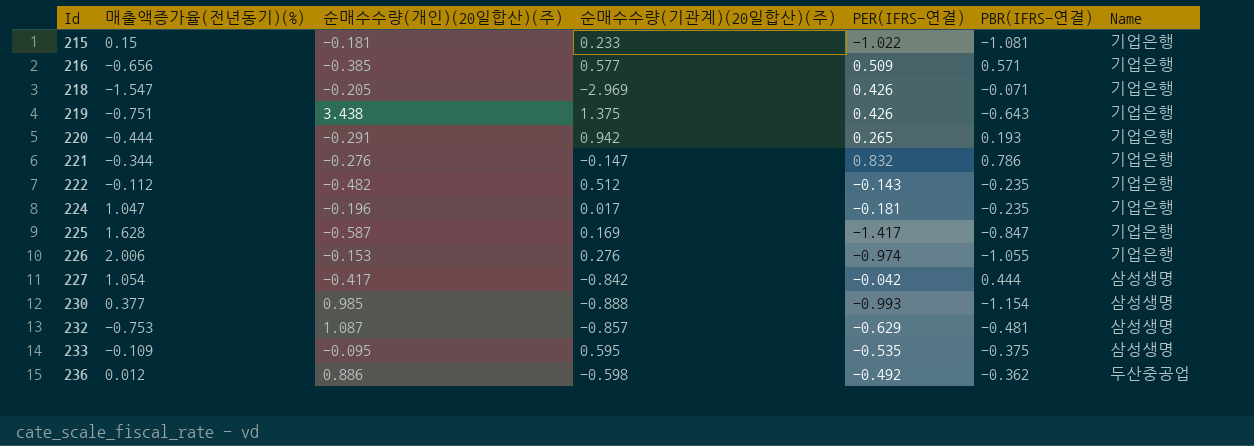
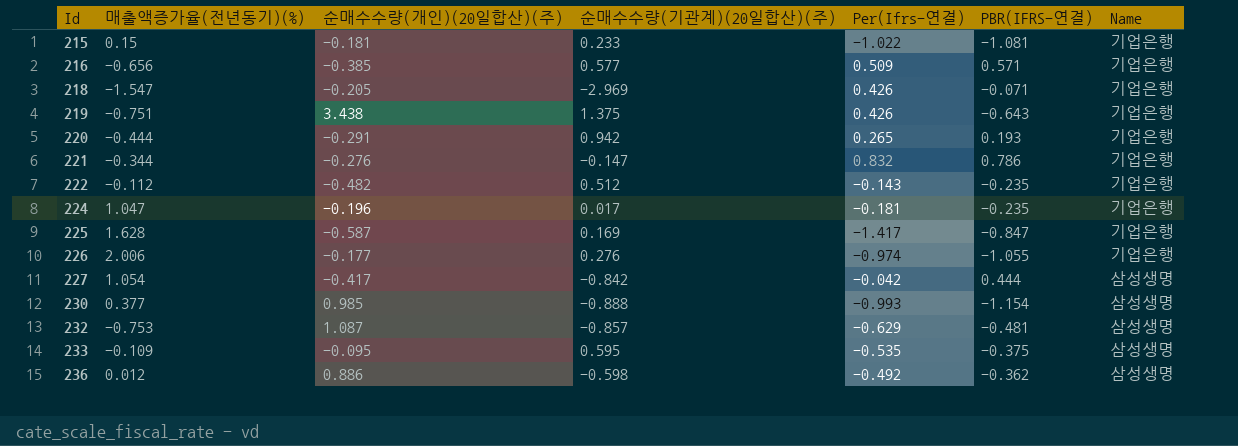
column name: PER(IFRS-연결) -> Per(Ifrs-연결)
226 | 순매수수량(개인)(20일합산)(주): -0.153 -> -0.177
236 | Name: 두산중공업 -> 삼성생명

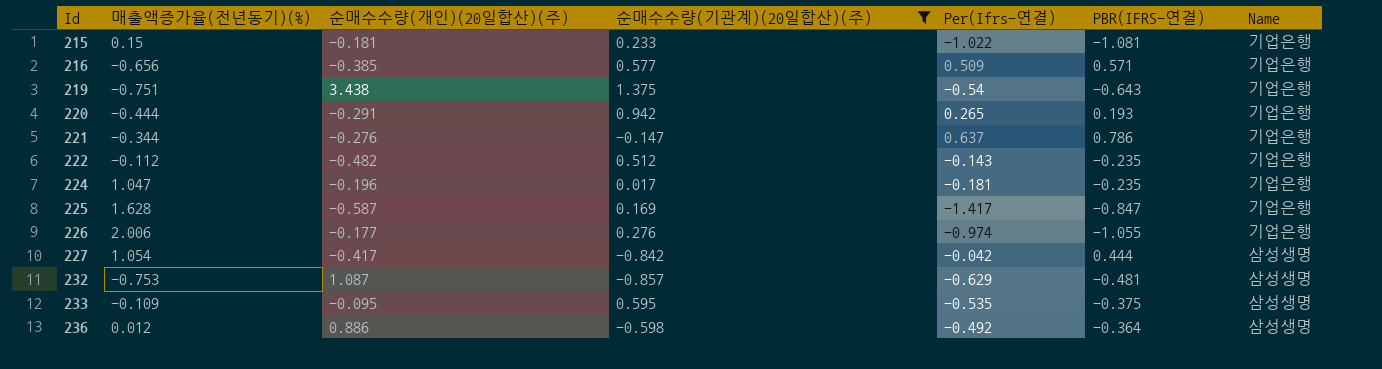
filter: none -> 순매수수량(기관계)(20일합산)(주) >= -0.857
219 | Per(Ifrs-연결): 0.426 -> -0.54
221 | Per(Ifrs-연결): 0.832 -> 0.637
236 | PBR(IFRS-연결): -0.362 -> -0.364

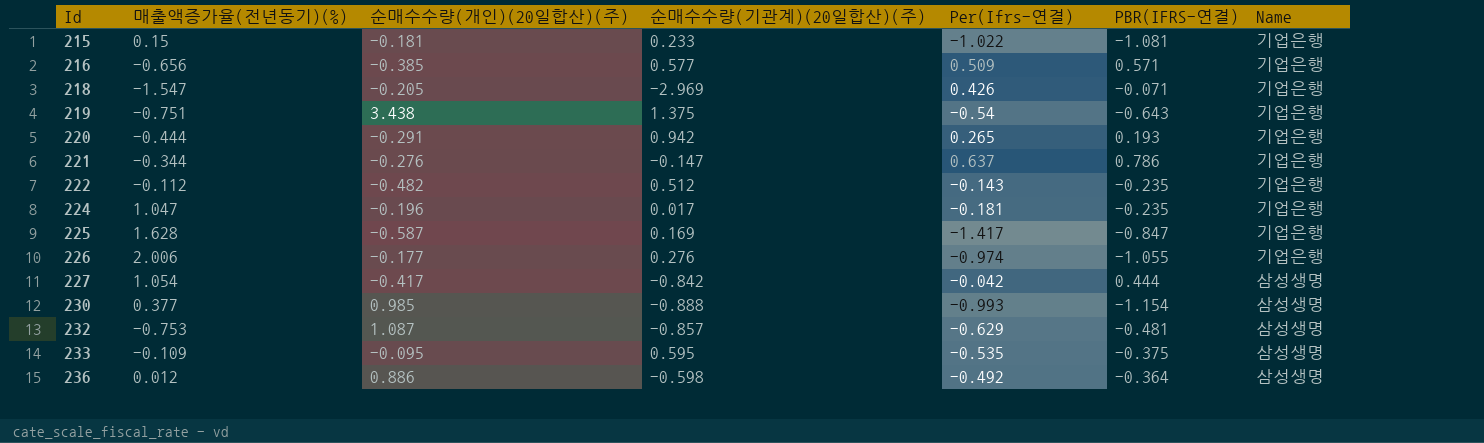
filter: 순매수수량(기관계)(20일합산)(주) >= -0.857 -> none

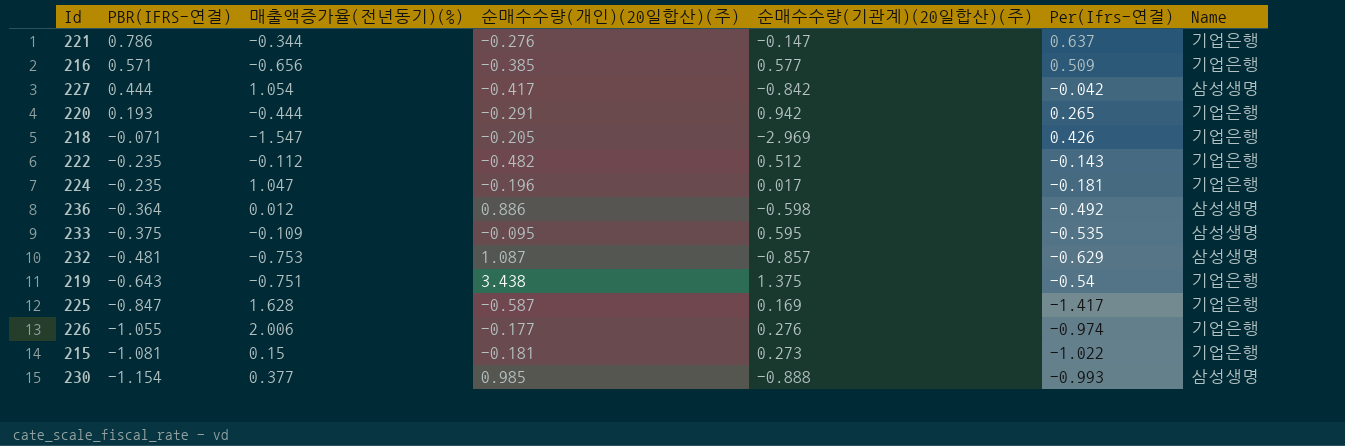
row order: Id ascending -> PBR(IFRS-연결) descending
column PBR(IFRS-연결) | position: 6 -> 2
215 | 순매수수량(기관계)(20일합산)(주): 0.233 -> 0.273

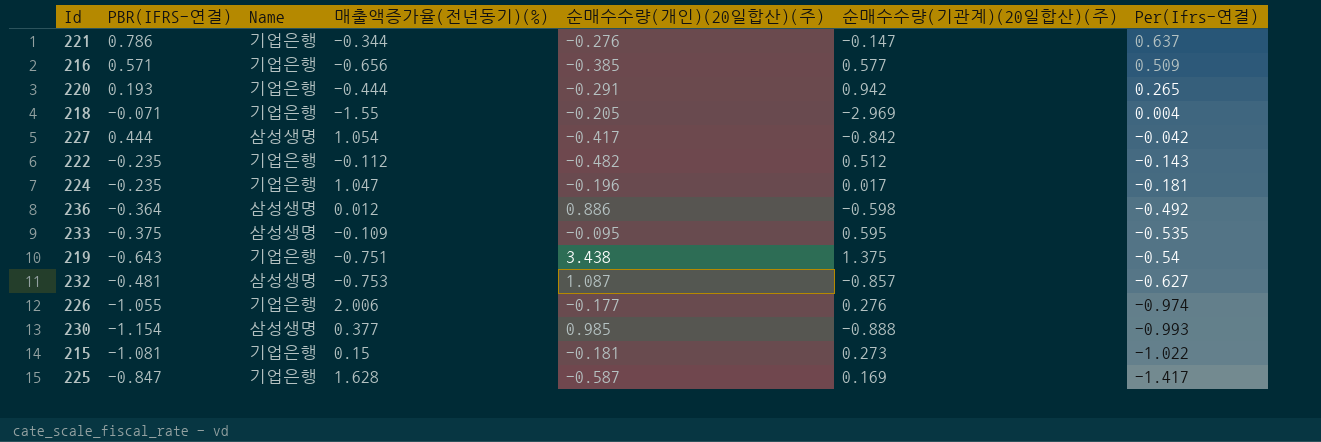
row order: PBR(IFRS-연결) descending -> Per(Ifrs-연결) descending
column Name | position: 7 -> 3
218 | 매출액증가율(전년동기)(%): -1.547 -> -1.55
218 | Per(Ifrs-연결): 0.426 -> 0.004
232 | Per(Ifrs-연결): -0.629 -> -0.627

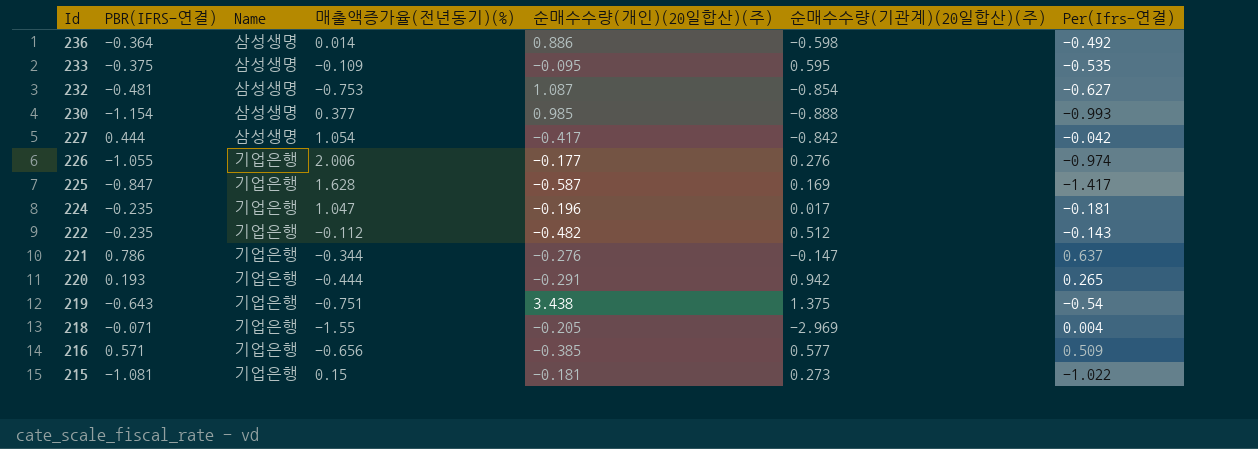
row order: Per(Ifrs-연결) descending -> Id descending
236 | 매출액증가율(전년동기)(%): 0.012 -> 0.014
232 | 순매수수량(기관계)(20일합산)(주): -0.857 -> -0.854

